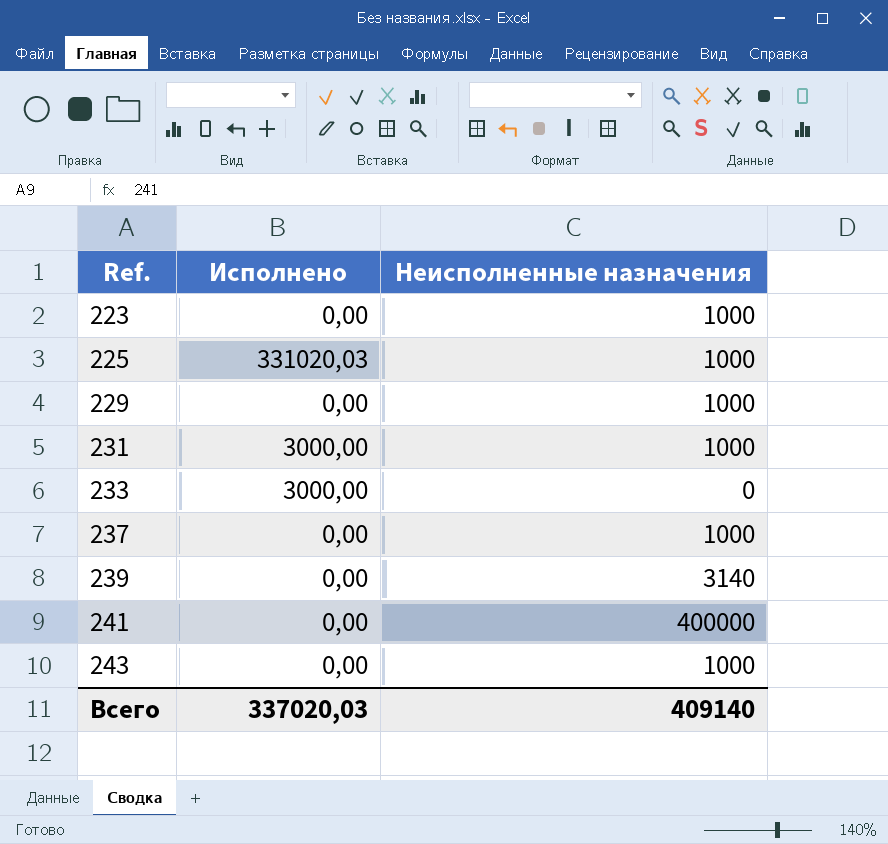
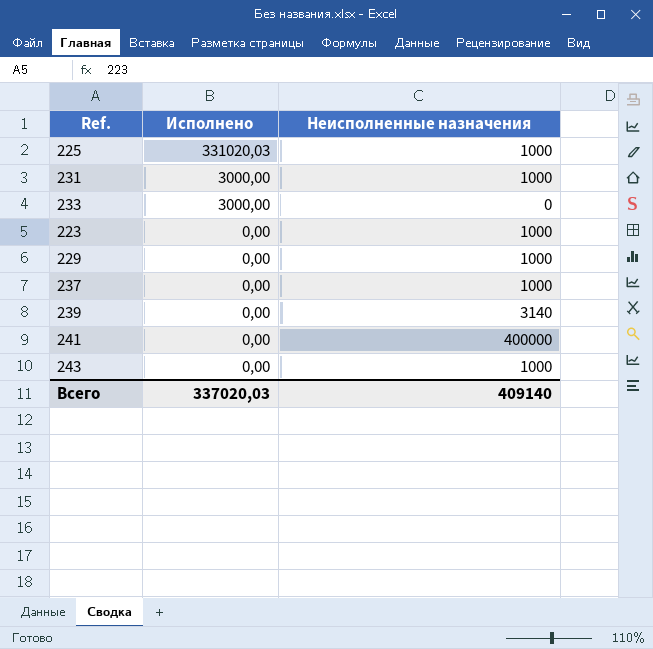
row order: Ref. ascending -> Исполнено descending

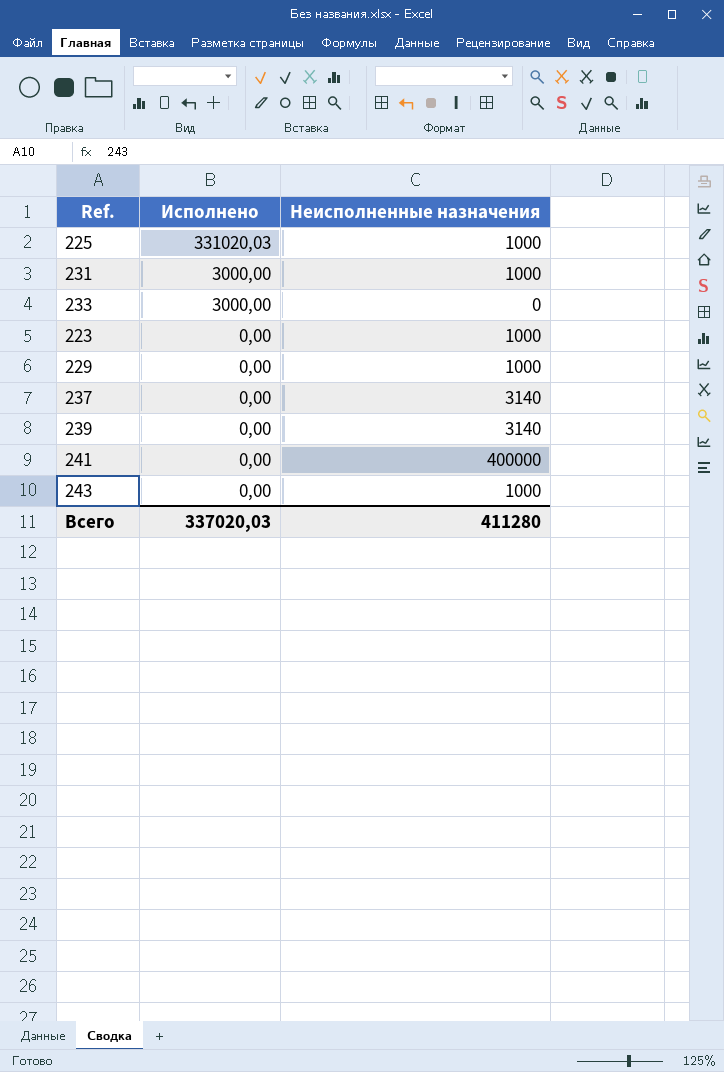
237 | Неисполненные назначения: 1000 -> 3140
Всего | Неисполненные назначения: 409140 -> 411280

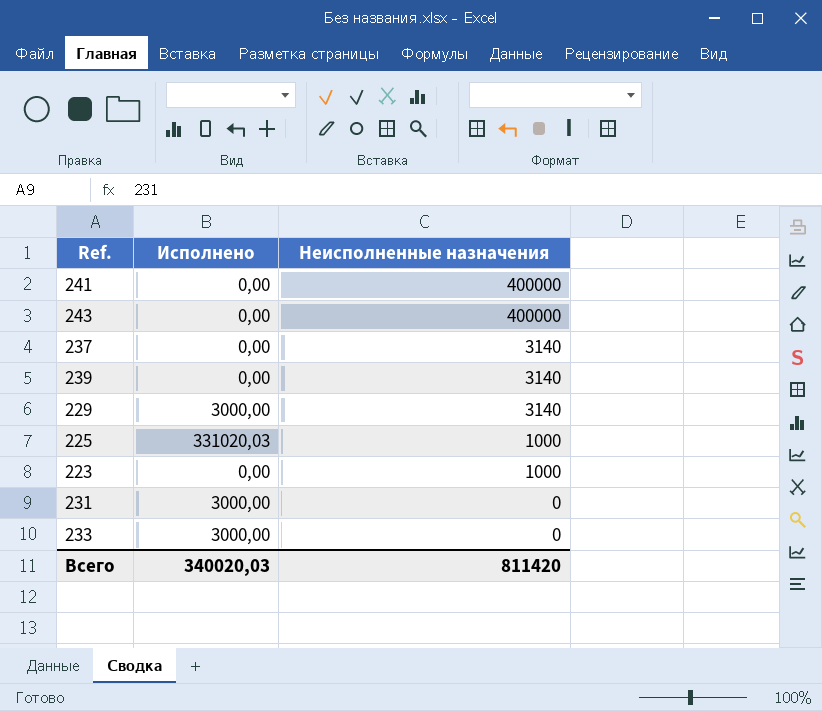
row order: Исполнено descending -> Неисполненные назначения descending
243 | Неисполненные назначения: 1000 -> 400000
229 | Исполнено: 0,00 -> 3000,00
229 | Неисполненные назначения: 1000 -> 3140
231 | Неисполненные назначения: 1000 -> 0
Всего | Исполнено: 337020,03 -> 340020,03
Всего | Неисполненные назначения: 411280 -> 811420

